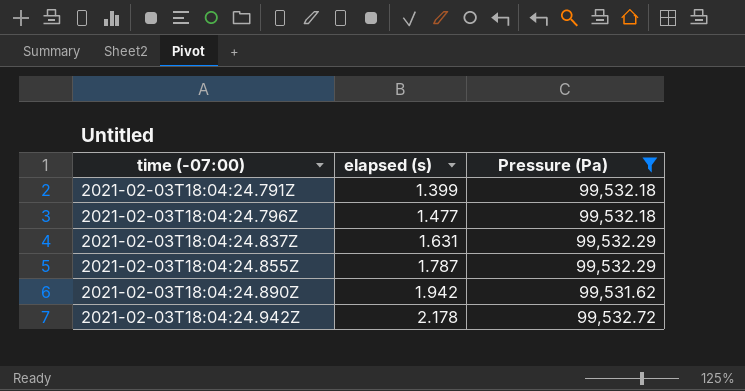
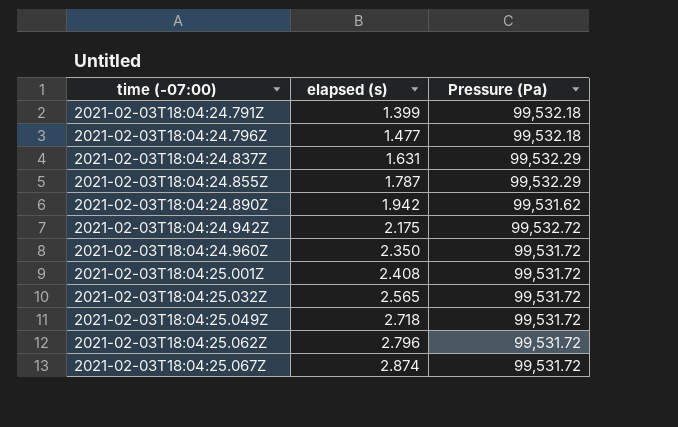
filter: Pressure (Pa) != 99,531.72 -> none
2021-02-03T18:04:24.942Z | elapsed (s): 2.178 -> 2.175

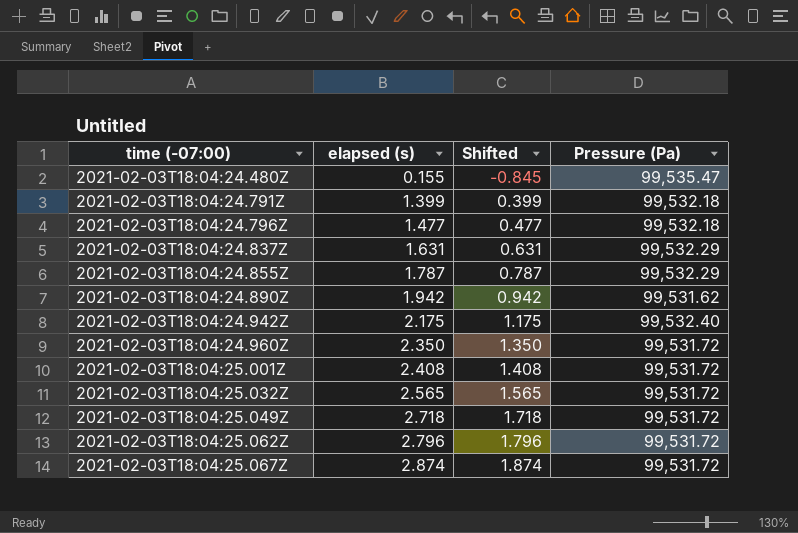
column Shifted | formula: none -> [elapsed (s)] - 1
row 2021-02-03T18:04:24.480Z: none -> 0.155 | -0.845 | 99,535.47
2021-02-03T18:04:24.942Z | Pressure (Pa): 99,532.72 -> 99,532.40

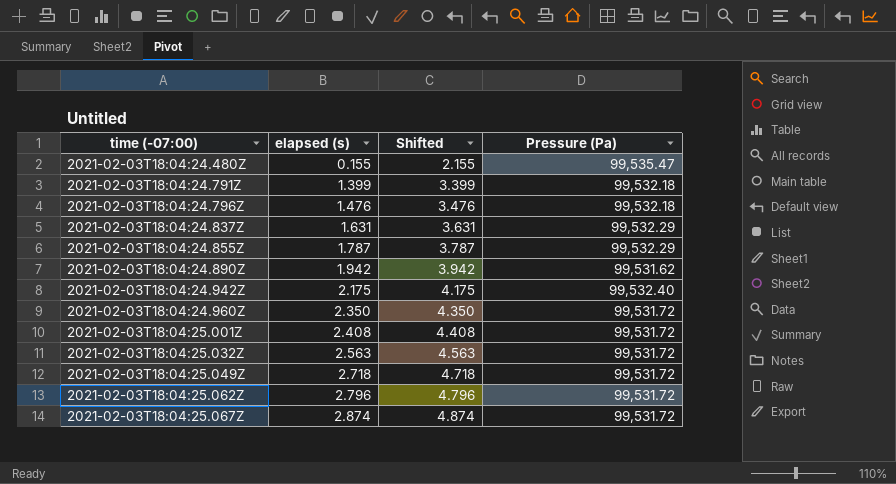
column Shifted | formula: [elapsed (s)] - 1 -> [elapsed (s)] + 2
2021-02-03T18:04:24.796Z | elapsed (s): 1.477 -> 1.476
2021-02-03T18:04:25.032Z | elapsed (s): 2.565 -> 2.563

